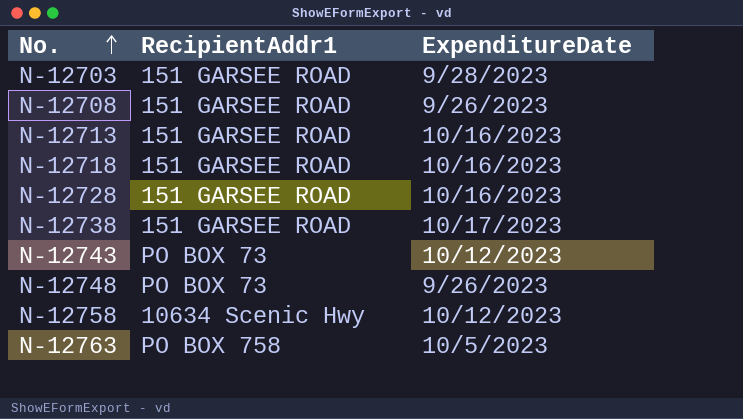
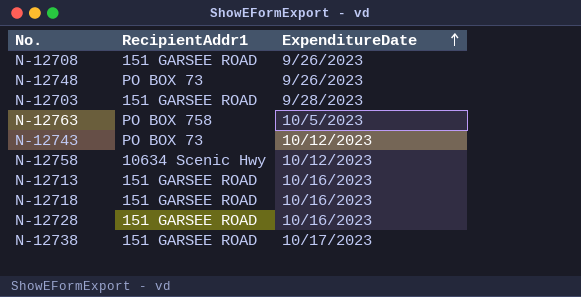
row order: No. ascending -> ExpenditureDate ascending

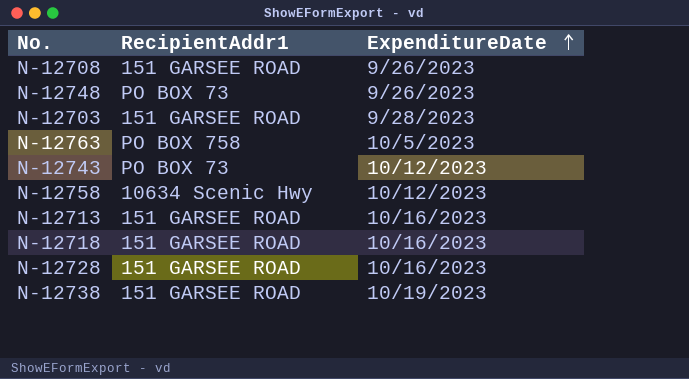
N-12738 | ExpenditureDate: 10/17/2023 -> 10/19/2023

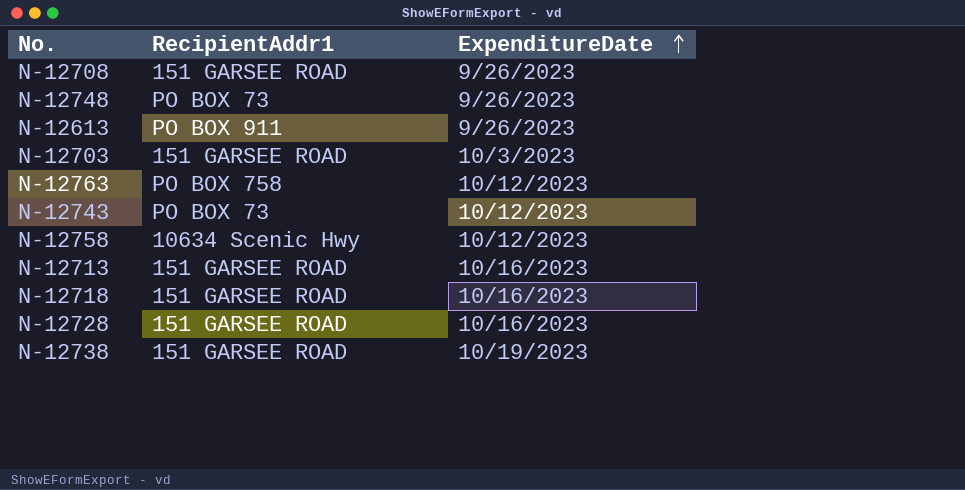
row N-12613: none -> PO BOX 911 | 9/26/2023
N-12703 | ExpenditureDate: 9/28/2023 -> 10/3/2023
N-12763 | ExpenditureDate: 10/5/2023 -> 10/12/2023

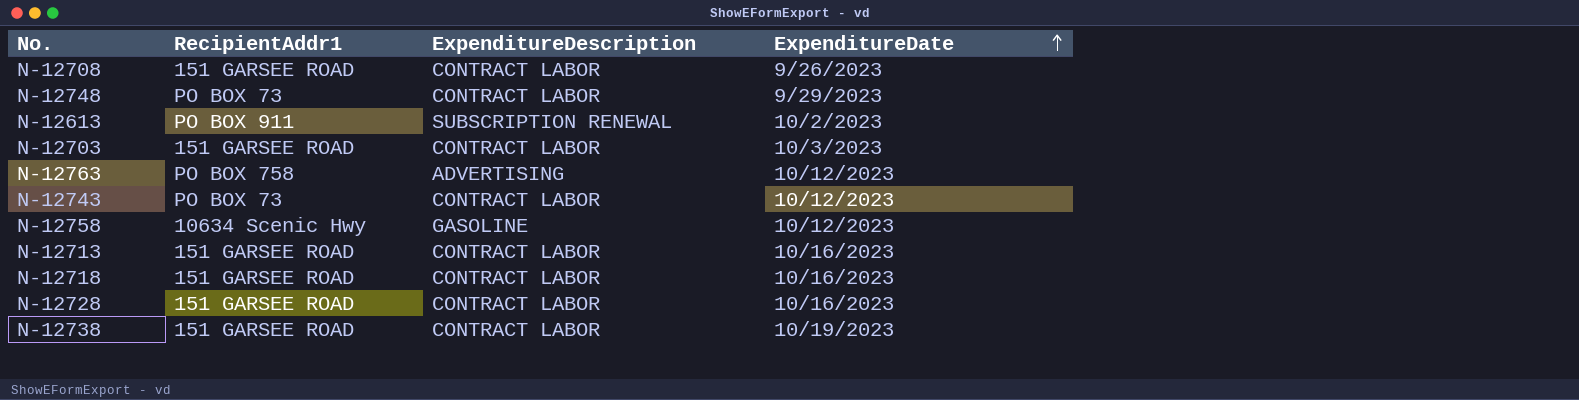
column ExpenditureDescription | position: none -> 3
N-12748 | ExpenditureDate: 9/26/2023 -> 9/29/2023
N-12613 | ExpenditureDate: 9/26/2023 -> 10/2/2023

